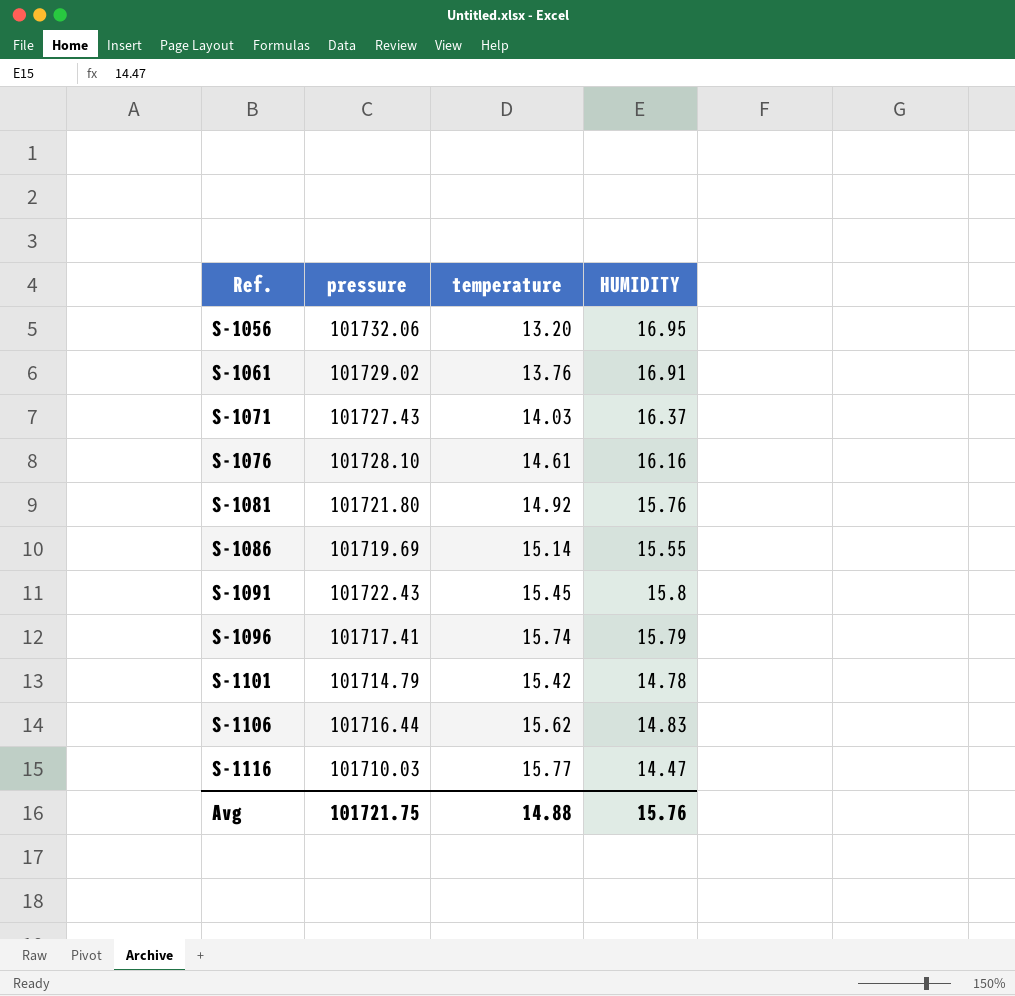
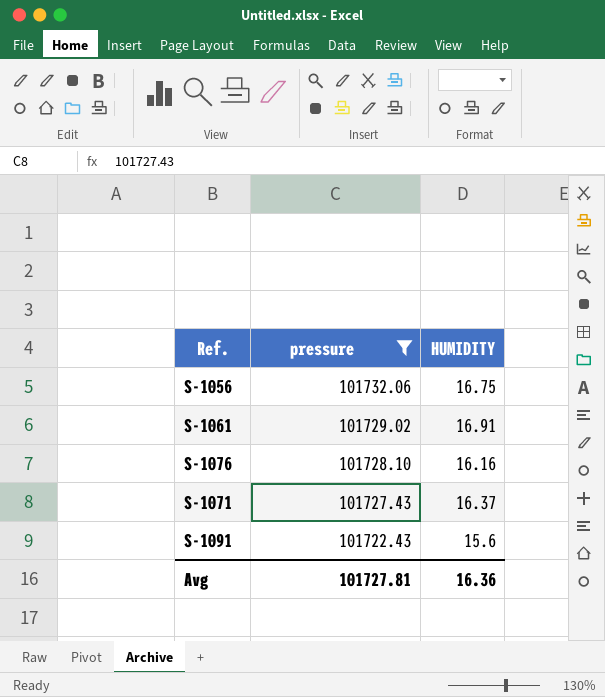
filter: none -> pressure >= 101722.43
row order: Ref. ascending -> pressure descending
column temperature | position: 3 -> none
S-1056 | HUMIDITY: 16.95 -> 16.75
S-1091 | HUMIDITY: 15.8 -> 15.6
Avg | pressure: 101721.75 -> 101727.81
Avg | HUMIDITY: 15.76 -> 16.36

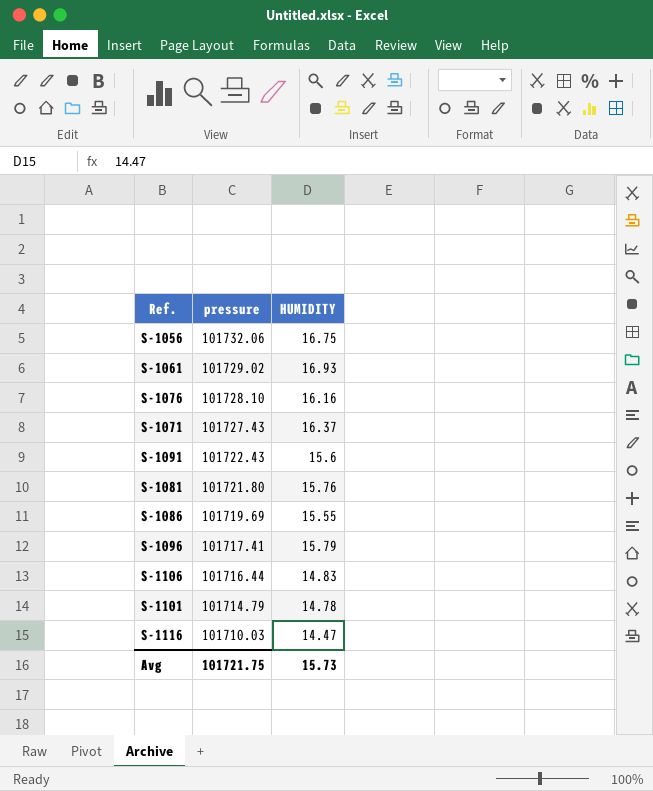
filter: pressure >= 101722.43 -> none
S-1061 | HUMIDITY: 16.91 -> 16.93
Avg | pressure: 101727.81 -> 101721.75
Avg | HUMIDITY: 16.36 -> 15.73

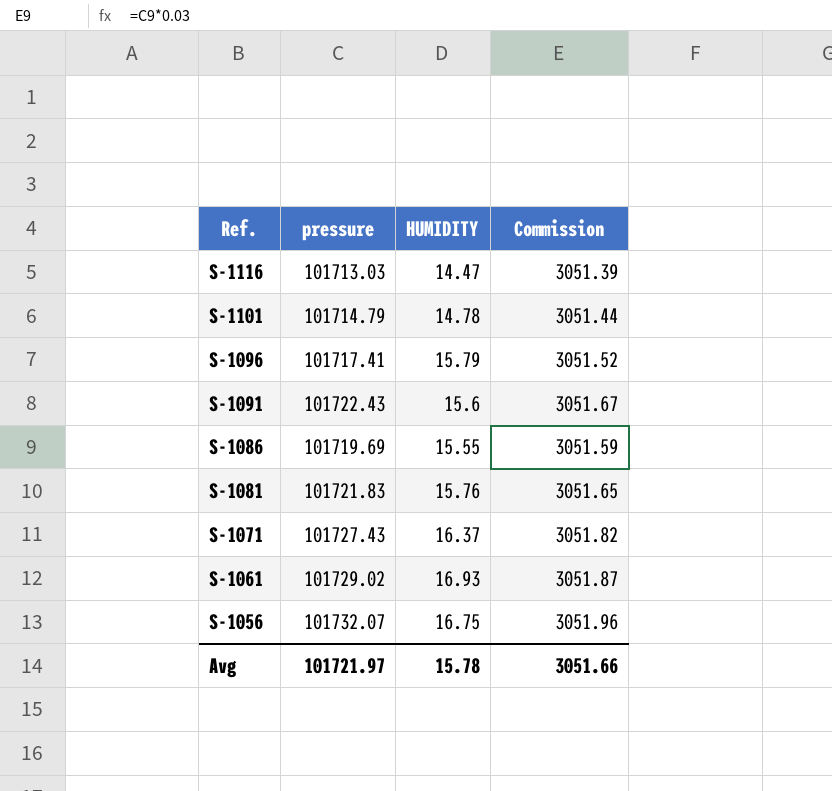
row order: pressure descending -> Ref. descending
column Commission | formula: none -> [pressure] * 0.03
row S-1076: 101728.10 | 16.16 -> none
row S-1106: 101716.44 | 14.83 -> none
S-1116 | pressure: 101710.03 -> 101713.03
S-1081 | pressure: 101721.80 -> 101721.83
S-1056 | pressure: 101732.06 -> 101732.07
Avg | pressure: 101721.75 -> 101721.97
Avg | HUMIDITY: 15.73 -> 15.78

